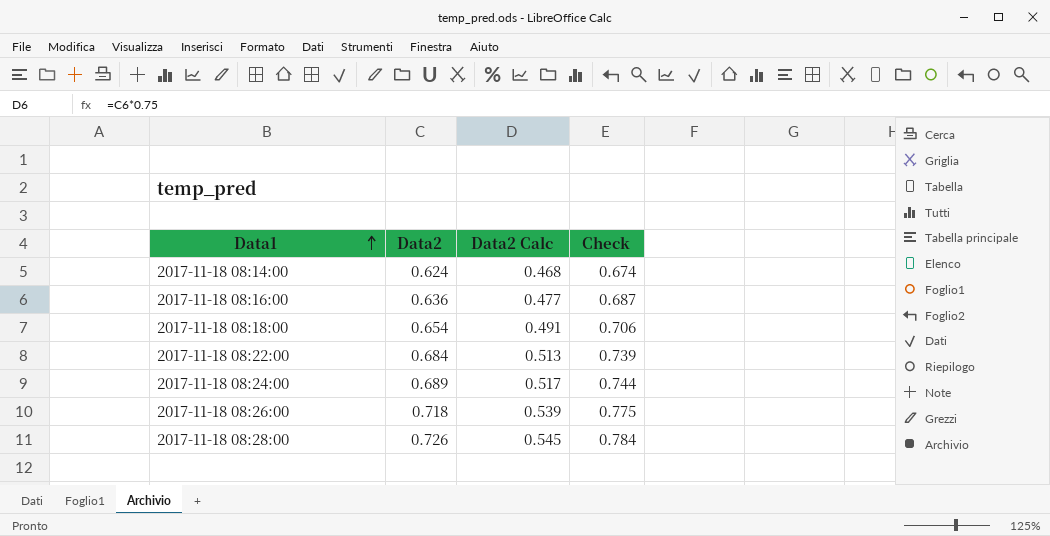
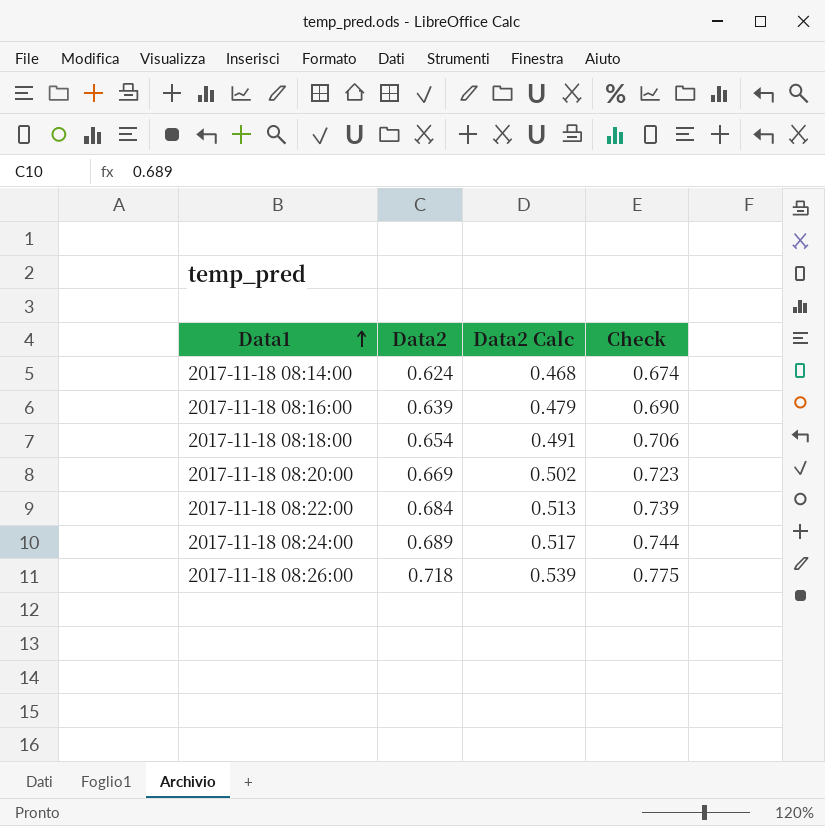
row 2017-11-18 08:28:00: 0.726 | 0.545 | 0.784 -> none
2017-11-18 08:16:00 | Data2: 0.636 -> 0.639
2017-11-18 08:16:00 | Data2 Calc: 0.477 -> 0.479
2017-11-18 08:16:00 | Check: 0.687 -> 0.690
row 2017-11-18 08:20:00: none -> 0.669 | 0.502 | 0.723

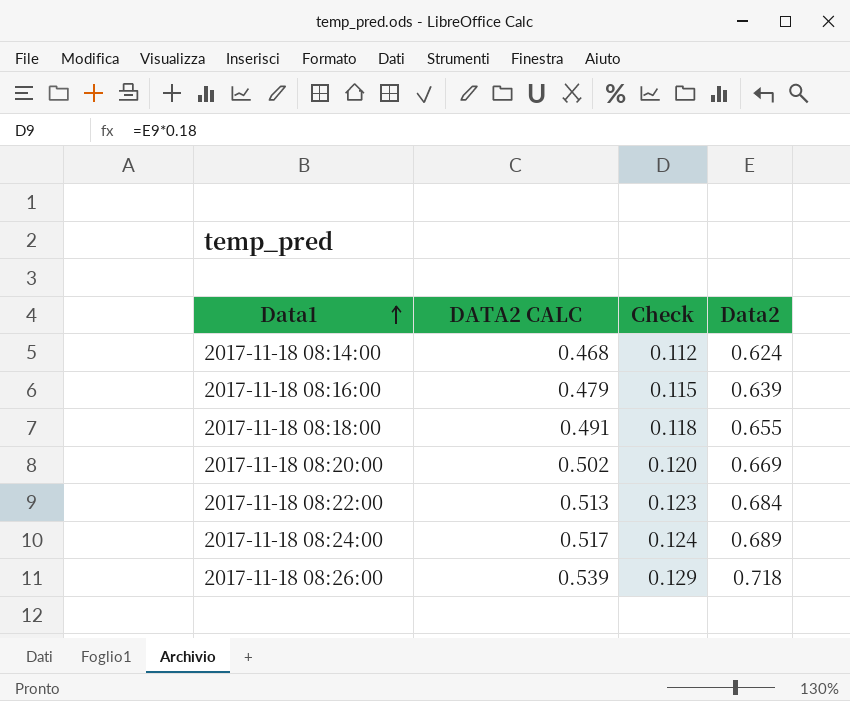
column name: Data2 Calc -> DATA2 CALC
column Check | formula: [Data2] * 1.08 -> [Data2] * 0.18
column Data2 | position: 2 -> 4
2017-11-18 08:18:00 | Data2: 0.654 -> 0.655

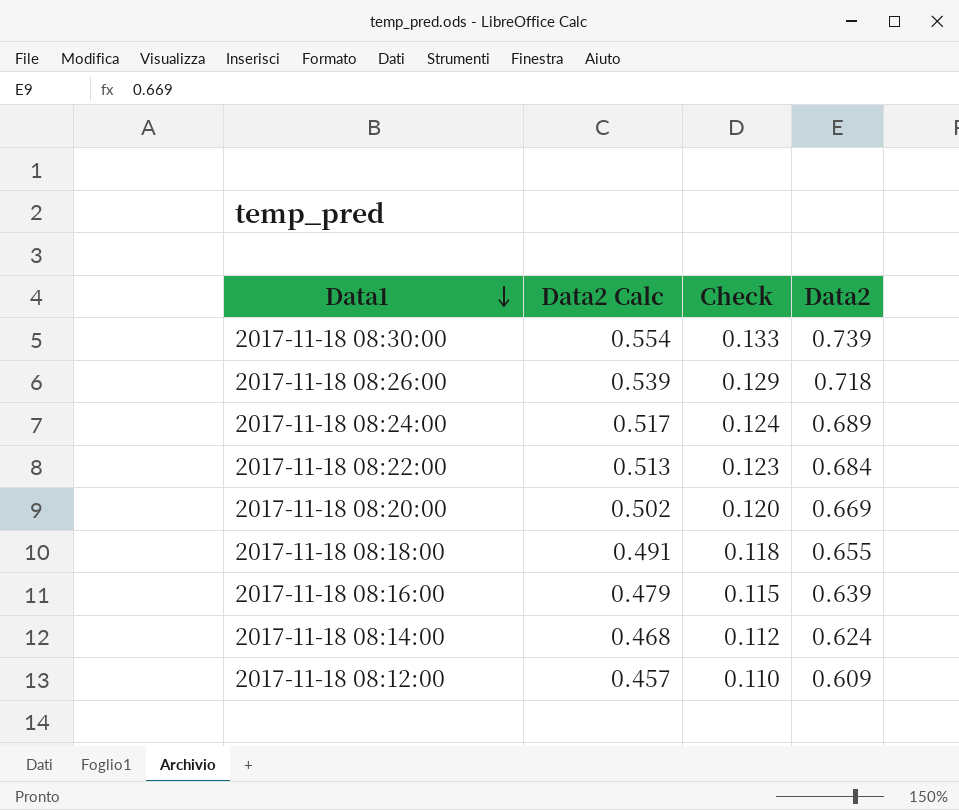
row order: Data1 ascending -> Data1 descending
column name: DATA2 CALC -> Data2 Calc
row 2017-11-18 08:30:00: none -> 0.554 | 0.133 | 0.739
row 2017-11-18 08:12:00: none -> 0.457 | 0.110 | 0.609

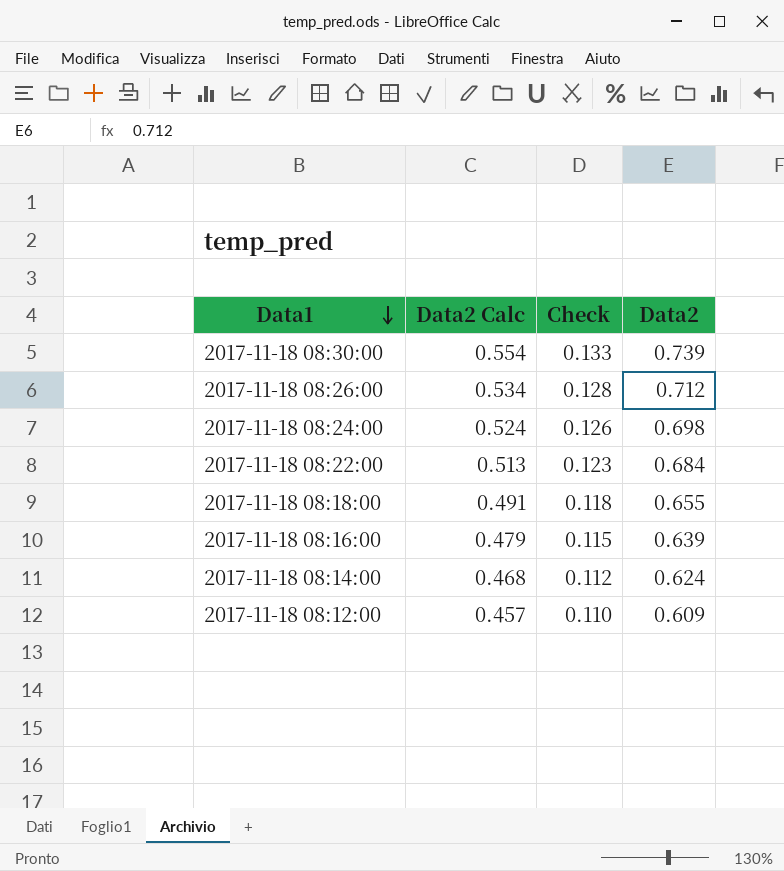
row 2017-11-18 08:20:00: 0.502 | 0.120 | 0.669 -> none
2017-11-18 08:26:00 | Data2 Calc: 0.539 -> 0.534
2017-11-18 08:26:00 | Check: 0.129 -> 0.128
2017-11-18 08:26:00 | Data2: 0.718 -> 0.712
2017-11-18 08:24:00 | Data2 Calc: 0.517 -> 0.524
2017-11-18 08:24:00 | Check: 0.124 -> 0.126
2017-11-18 08:24:00 | Data2: 0.689 -> 0.698

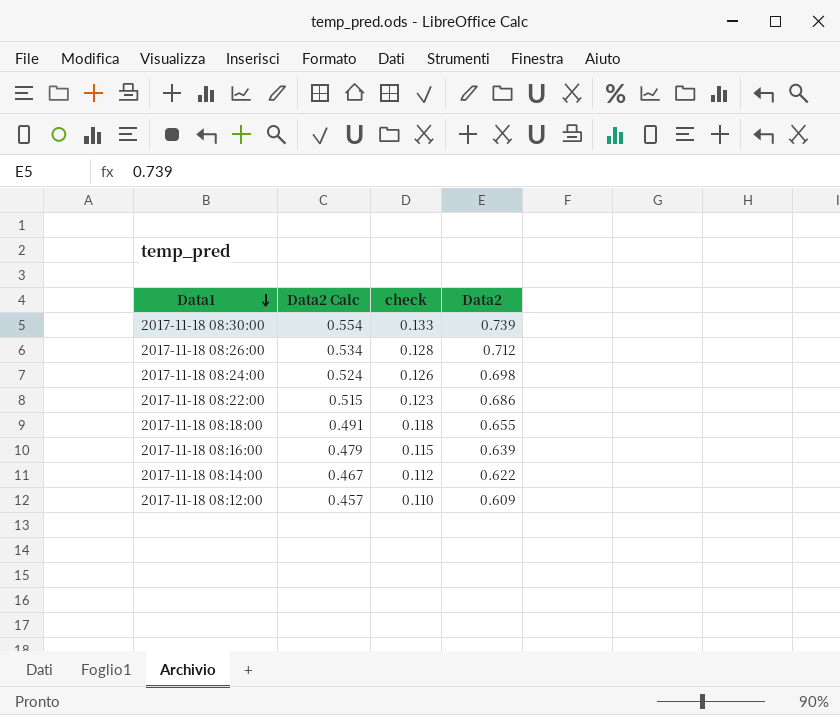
column name: Check -> check
2017-11-18 08:22:00 | Data2 Calc: 0.513 -> 0.515
2017-11-18 08:22:00 | Data2: 0.684 -> 0.686
2017-11-18 08:14:00 | Data2 Calc: 0.468 -> 0.467
2017-11-18 08:14:00 | Data2: 0.624 -> 0.622

